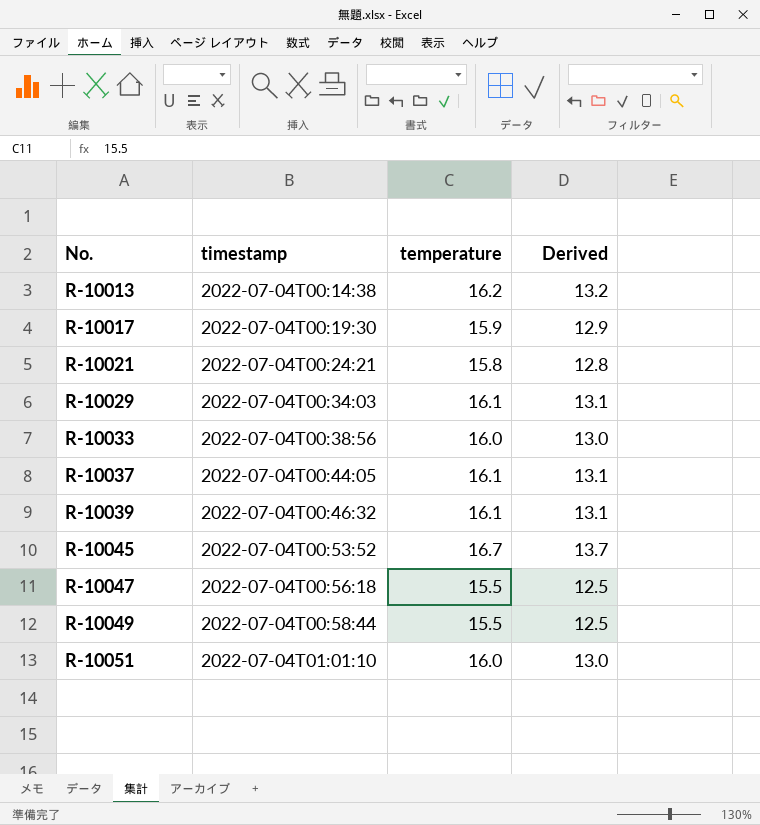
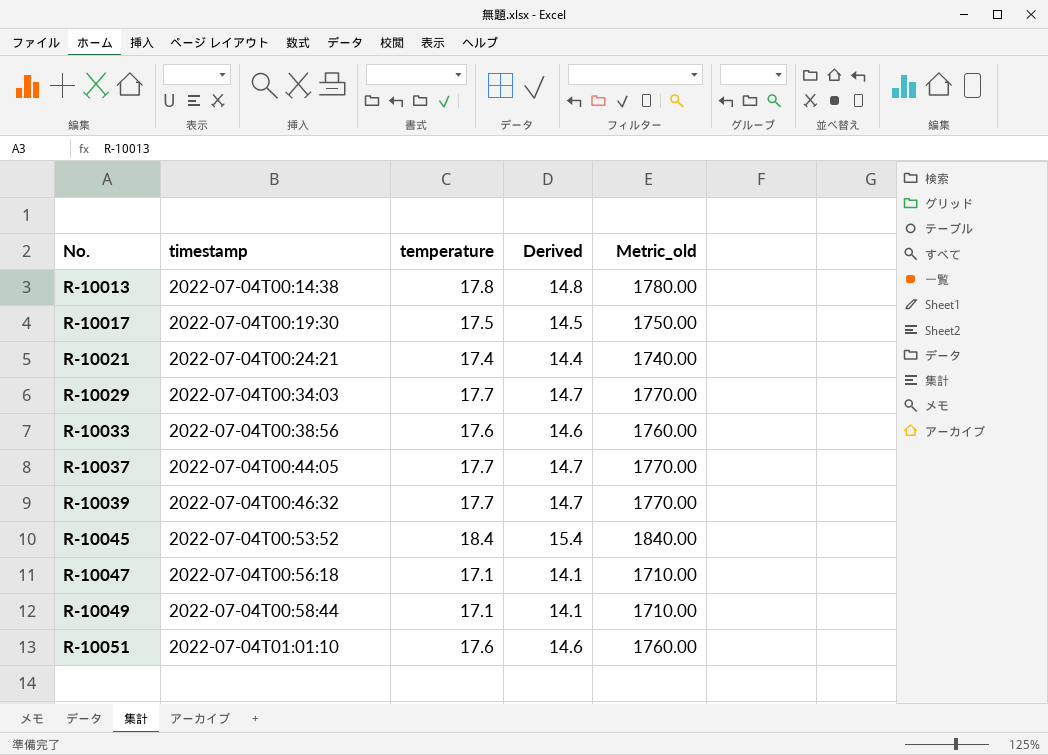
column Metric_old | formula: none -> [temperature] * 100
R-10013 | temperature: 16.2 -> 17.8
R-10013 | Derived: 13.2 -> 14.8
R-10017 | temperature: 15.9 -> 17.5
R-10017 | Derived: 12.9 -> 14.5
R-10021 | temperature: 15.8 -> 17.4
R-10021 | Derived: 12.8 -> 14.4
R-10029 | temperature: 16.1 -> 17.7
R-10029 | Derived: 13.1 -> 14.7
R-10033 | temperature: 16.0 -> 17.6
R-10033 | Derived: 13.0 -> 14.6
R-10037 | temperature: 16.1 -> 17.7
R-10037 | Derived: 13.1 -> 14.7
R-10039 | temperature: 16.1 -> 17.7
R-10039 | Derived: 13.1 -> 14.7
R-10045 | temperature: 16.7 -> 18.4
R-10045 | Derived: 13.7 -> 15.4
R-10047 | temperature: 15.5 -> 17.1
R-10047 | Derived: 12.5 -> 14.1
R-10049 | temperature: 15.5 -> 17.1
R-10049 | Derived: 12.5 -> 14.1
R-10051 | temperature: 16.0 -> 17.6
R-10051 | Derived: 13.0 -> 14.6

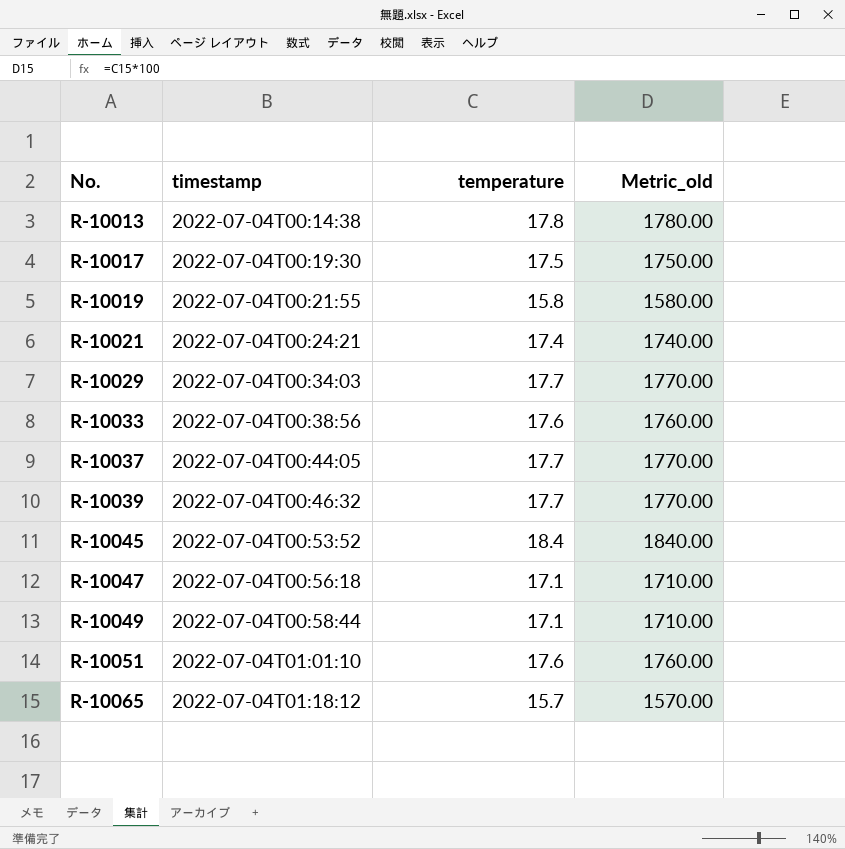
column Derived | formula: [temperature] - 3 -> none
row R-10019: none -> 2022-07-04T00:21:55 | 15.8 | 1580.00
row R-10065: none -> 2022-07-04T01:18:12 | 15.7 | 1570.00

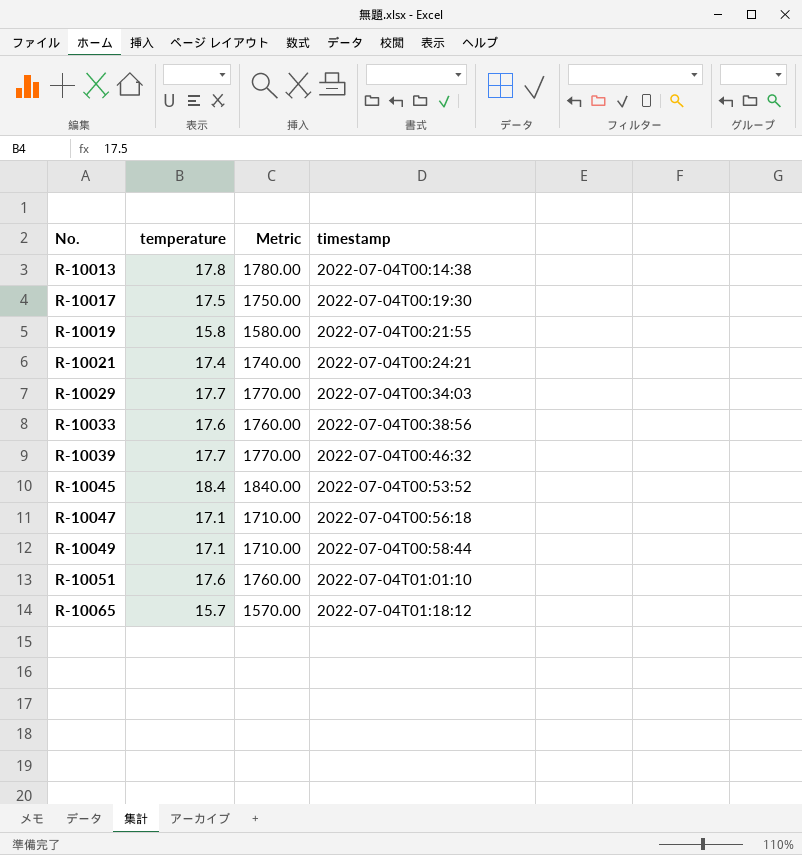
column name: Metric_old -> Metric
column timestamp | position: 2 -> 4
row R-10037: 2022-07-04T00:44:05 | 17.7 | 1770.00 -> none

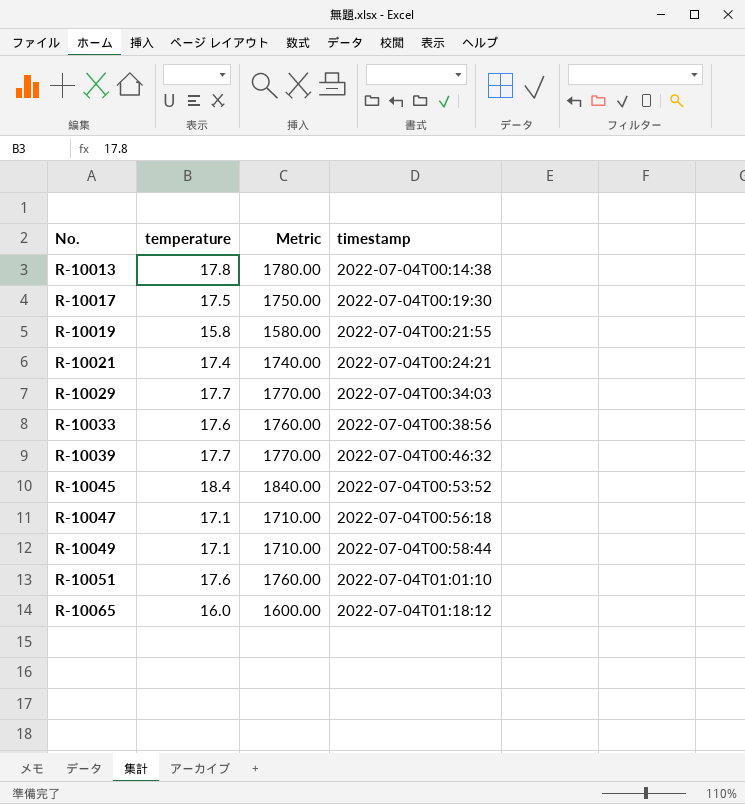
R-10065 | temperature: 15.7 -> 16.0
R-10065 | Metric: 1570.00 -> 1600.00

